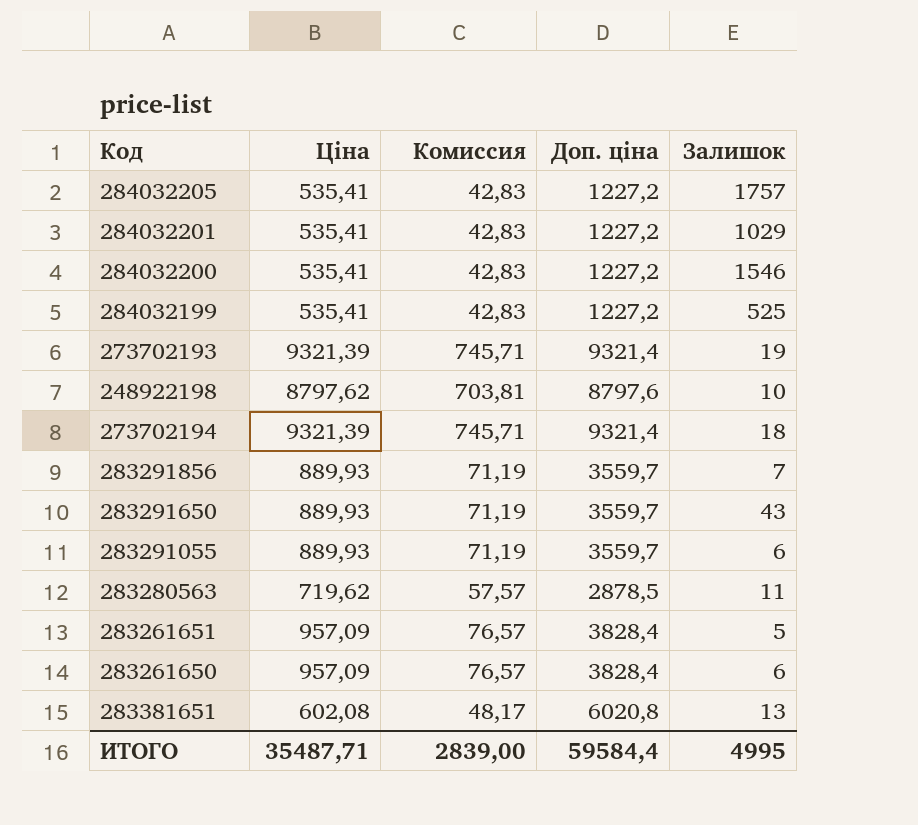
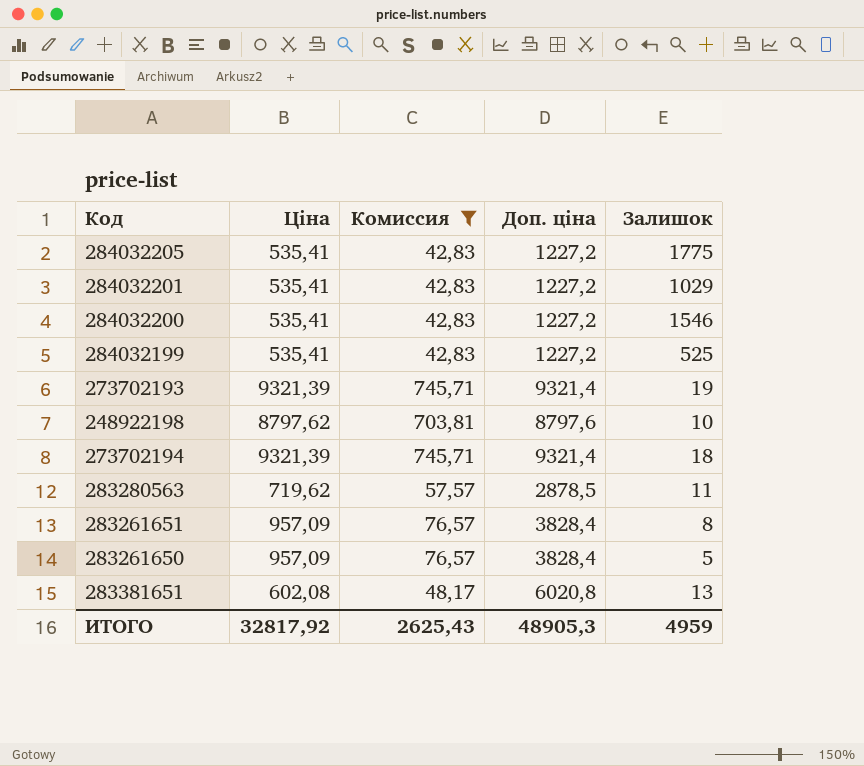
filter: none -> Комиссия != 71,19
284032205 | Залишок: 1757 -> 1775
283261651 | Залишок: 5 -> 8
283261650 | Залишок: 6 -> 5
ИТОГО | Ціна: 35487,71 -> 32817,92
ИТОГО | Комиссия: 2839,00 -> 2625,43
ИТОГО | Доп. ціна: 59584,4 -> 48905,3
ИТОГО | Залишок: 4995 -> 4959

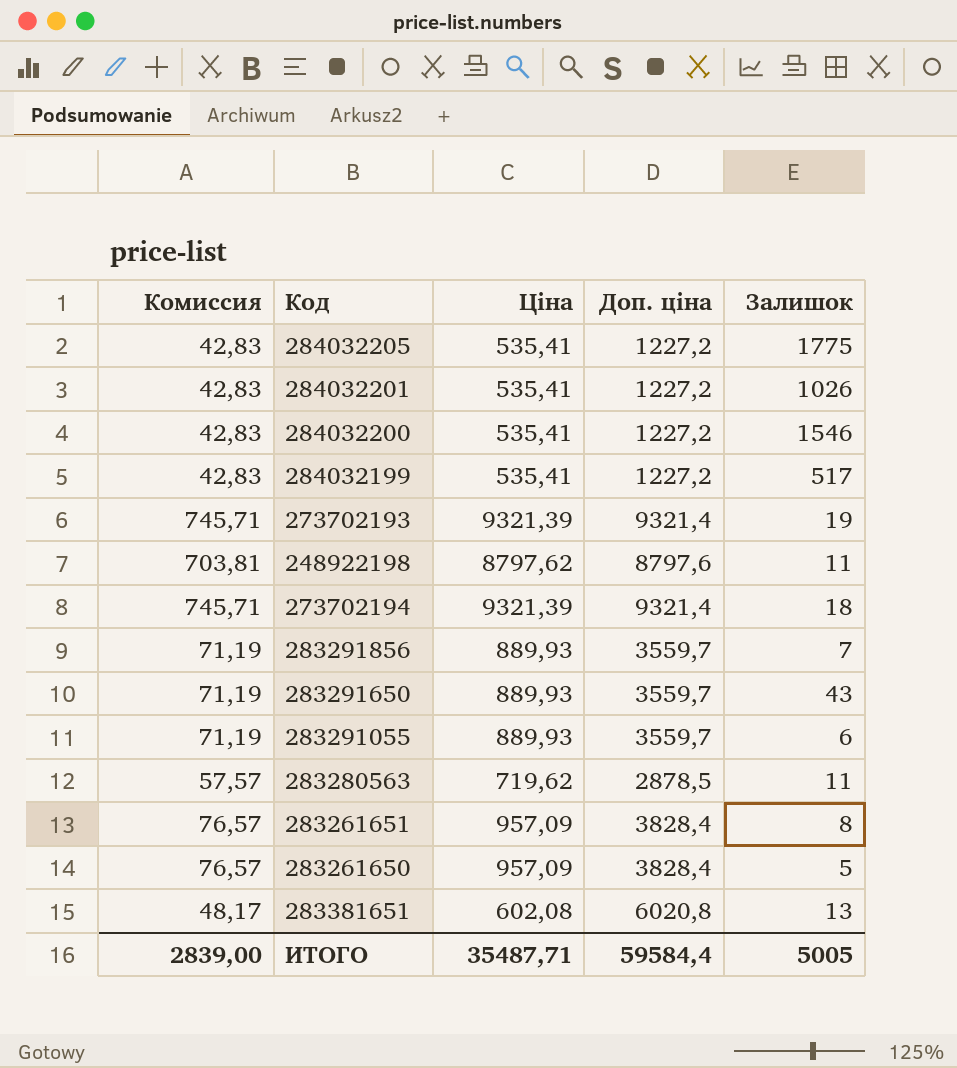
filter: Комиссия != 71,19 -> none
column Комиссия | position: 3 -> 1
284032201 | Залишок: 1029 -> 1026
284032199 | Залишок: 525 -> 517
248922198 | Залишок: 10 -> 11
ИТОГО | Комиссия: 2625,43 -> 2839,00
ИТОГО | Ціна: 32817,92 -> 35487,71
ИТОГО | Доп. ціна: 48905,3 -> 59584,4
ИТОГО | Залишок: 4959 -> 5005

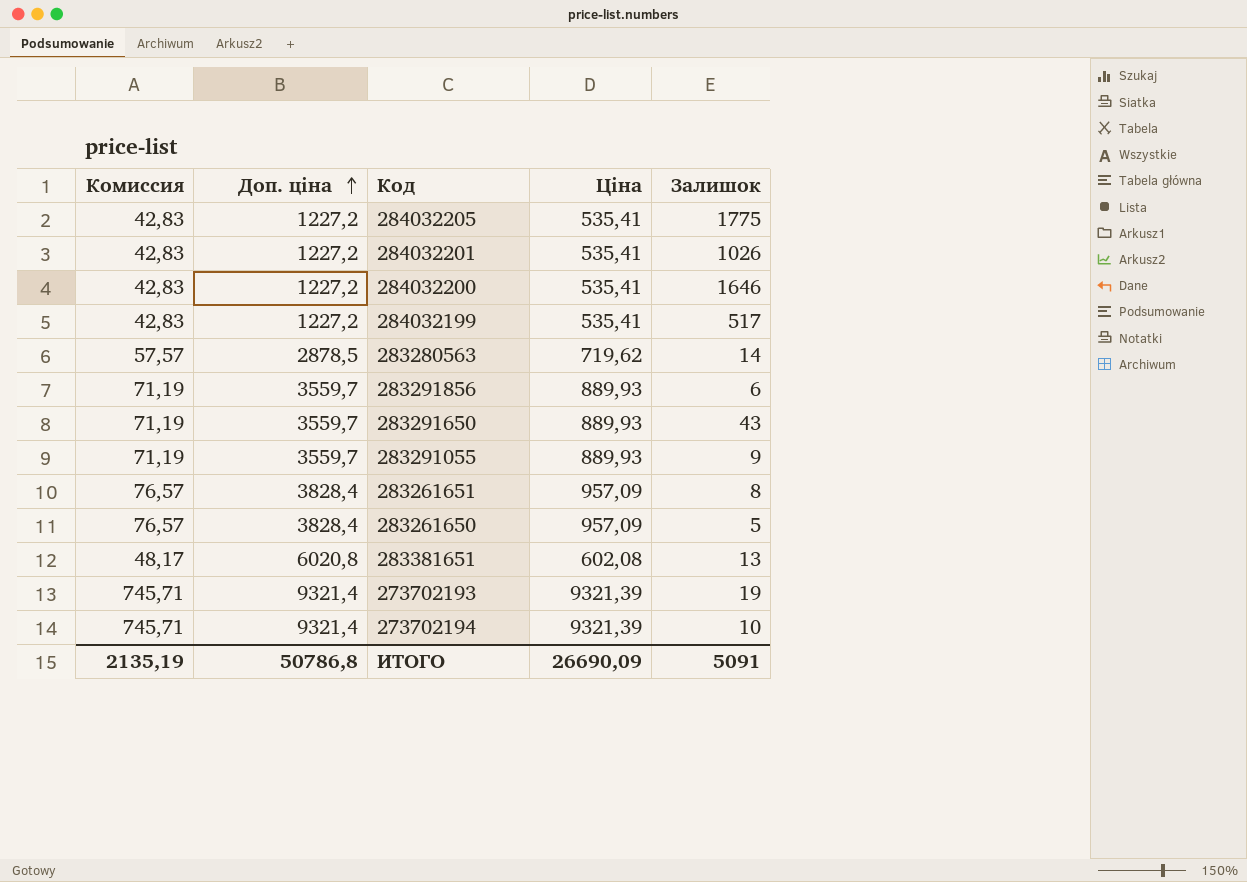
row order: none -> Доп. ціна ascending
column Доп. ціна | position: 4 -> 2
row 248922198: 703,81 | 8797,62 | 8797,6 | 11 -> none
284032200 | Залишок: 1546 -> 1646
283280563 | Залишок: 11 -> 14
283291856 | Залишок: 7 -> 6
283291055 | Залишок: 6 -> 9
273702194 | Залишок: 18 -> 10
ИТОГО | Комиссия: 2839,00 -> 2135,19
ИТОГО | Доп. ціна: 59584,4 -> 50786,8
ИТОГО | Ціна: 35487,71 -> 26690,09
ИТОГО | Залишок: 5005 -> 5091

